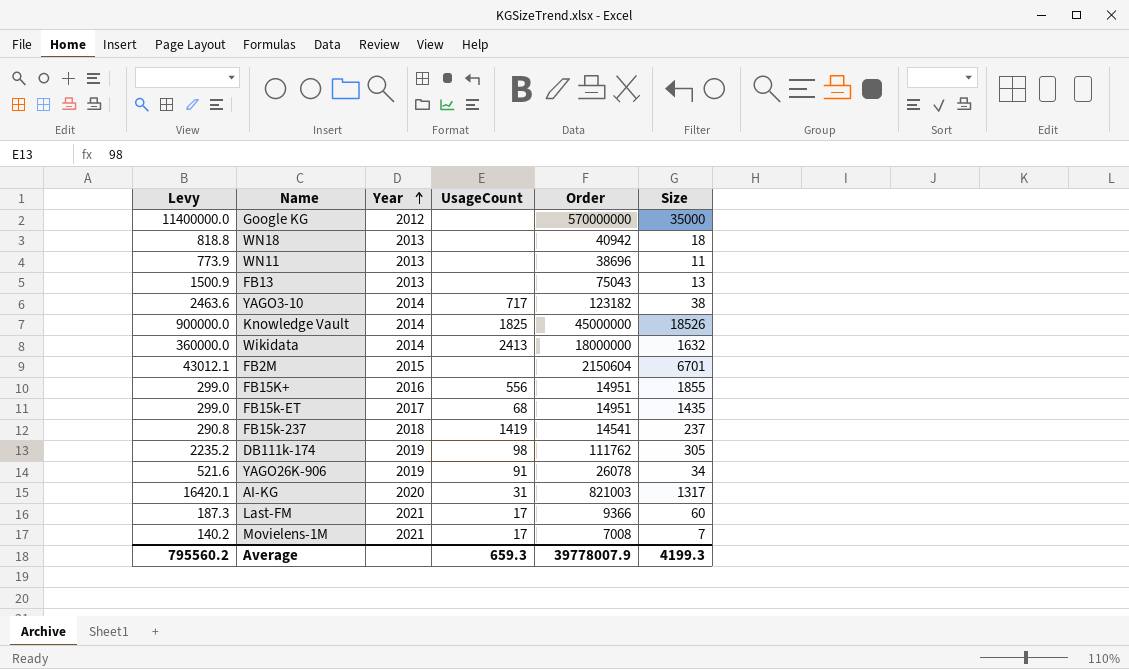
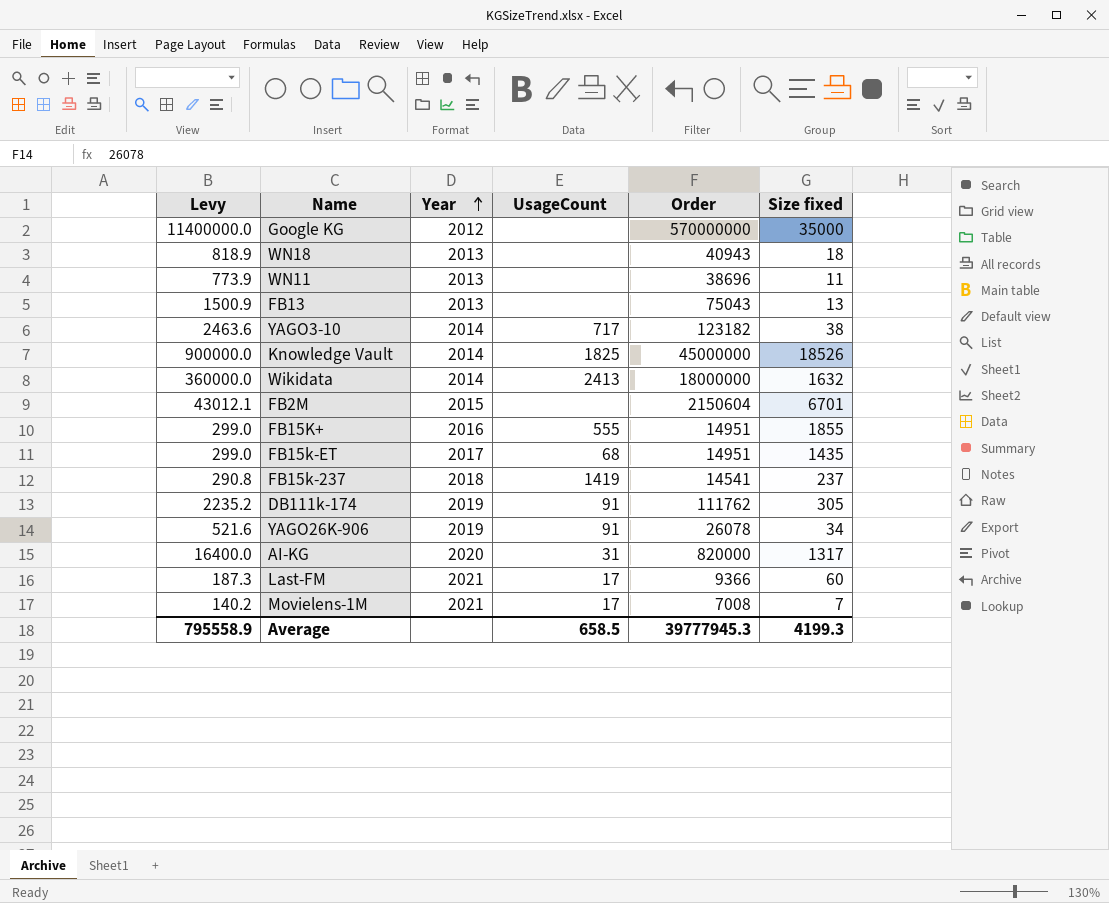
column name: Size -> Size fixed
WN18 | Levy: 818.8 -> 818.9
WN18 | Order: 40942 -> 40943
FB15K+ | UsageCount: 556 -> 555
DB111k-174 | UsageCount: 98 -> 91
AI-KG | Levy: 16420.1 -> 16400.0
AI-KG | Order: 821003 -> 820000
Average | Levy: 795560.2 -> 795558.9
Average | UsageCount: 659.3 -> 658.5
Average | Order: 39778007.9 -> 39777945.3

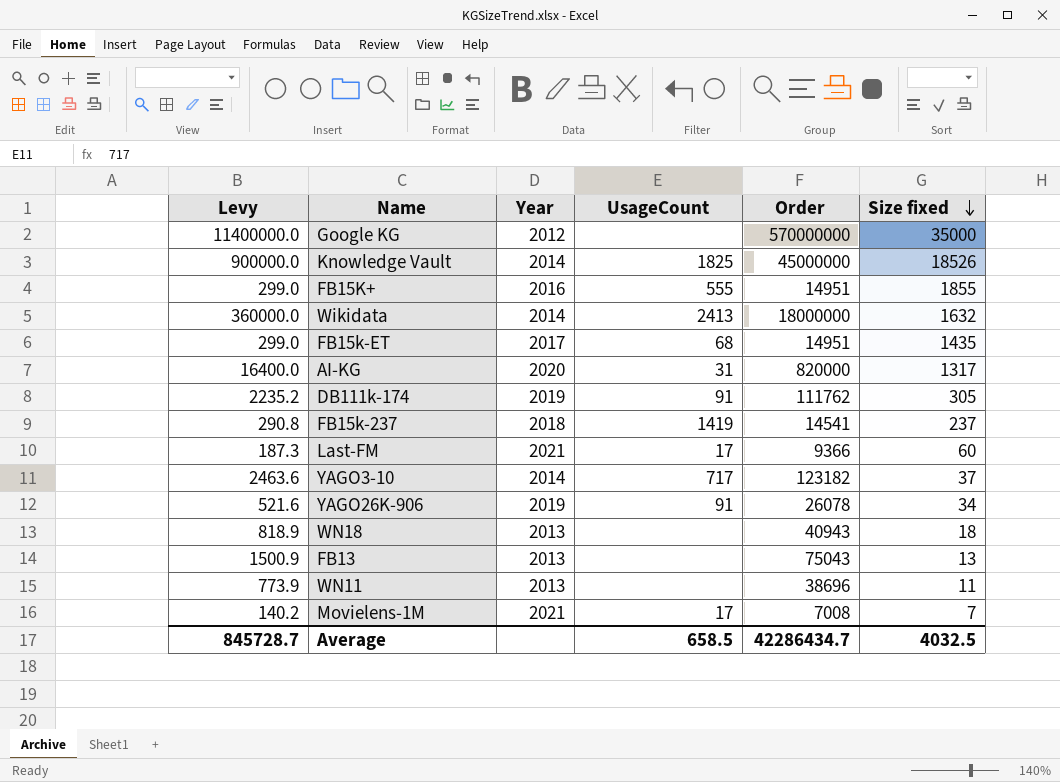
row order: Year ascending -> Size fixed descending
row FB2M: 43012.1 | 2015 | none | 2150604 | 6701 -> none
YAGO3-10 | Size fixed: 38 -> 37
Average | Levy: 795558.9 -> 845728.7
Average | Order: 39777945.3 -> 42286434.7
Average | Size fixed: 4199.3 -> 4032.5

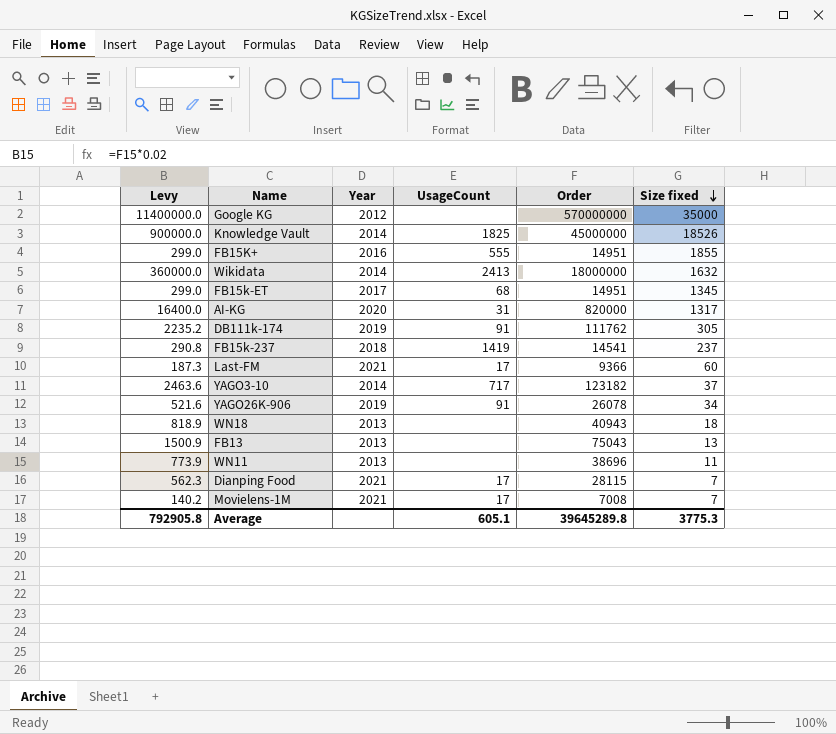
FB15k-ET | Size fixed: 1435 -> 1345
row Dianping Food: none -> 562.3 | 2021 | 17 | 28115 | 7
Average | Levy: 845728.7 -> 792905.8
Average | UsageCount: 658.5 -> 605.1
Average | Order: 42286434.7 -> 39645289.8
Average | Size fixed: 4032.5 -> 3775.3

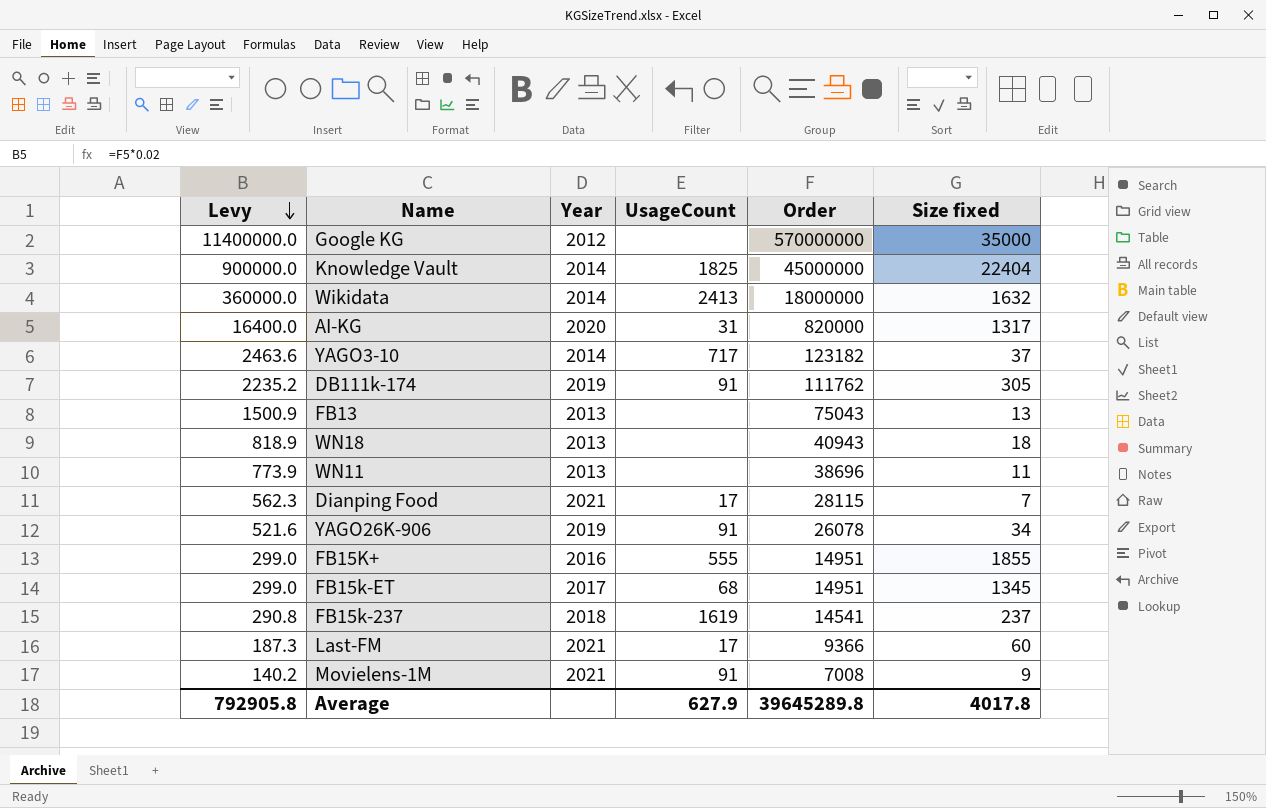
row order: Size fixed descending -> Levy descending
Knowledge Vault | Size fixed: 18526 -> 22404
FB15k-237 | UsageCount: 1419 -> 1619
Movielens-1M | UsageCount: 17 -> 91
Movielens-1M | Size fixed: 7 -> 9
Average | UsageCount: 605.1 -> 627.9
Average | Size fixed: 3775.3 -> 4017.8

